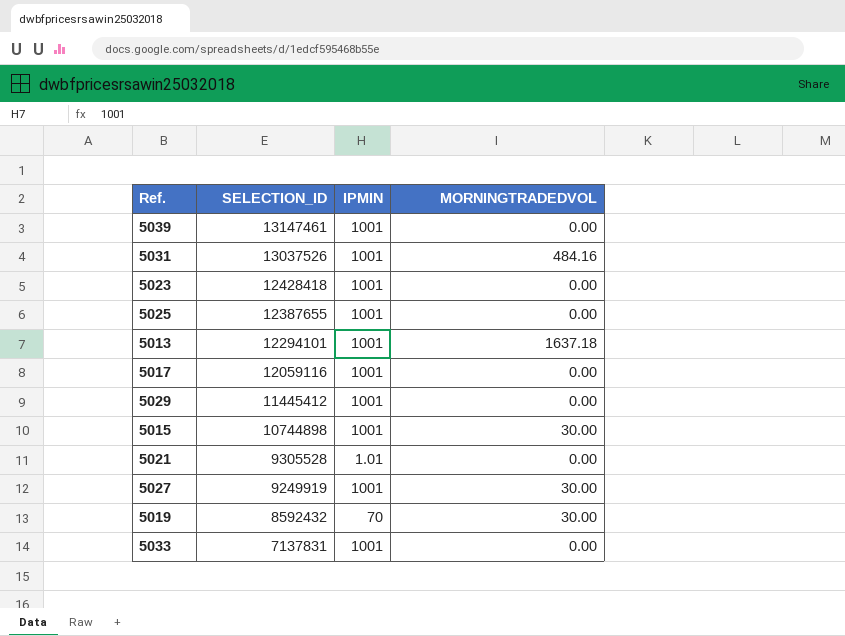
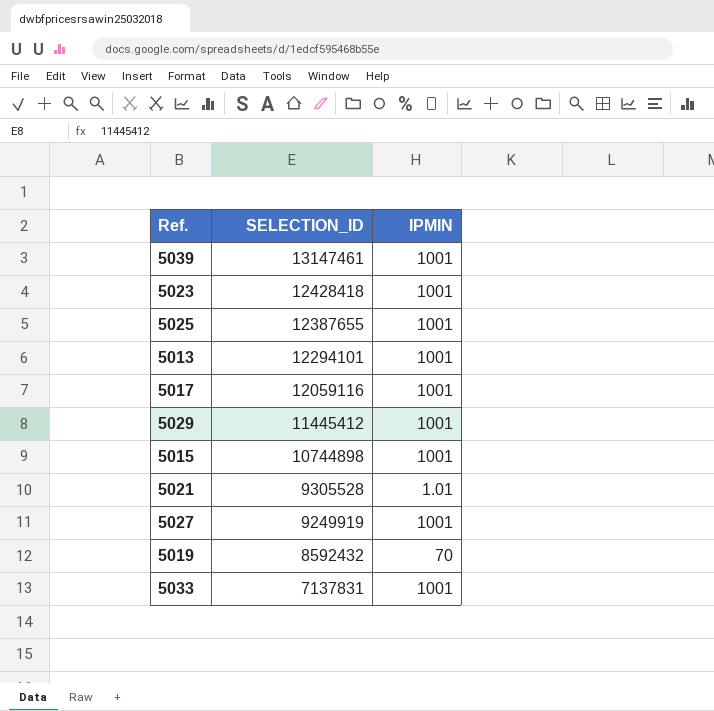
column MORNINGTRADEDVOL | position: 4 -> none
row 5031: 13037526 | 1001 | 484.16 -> none

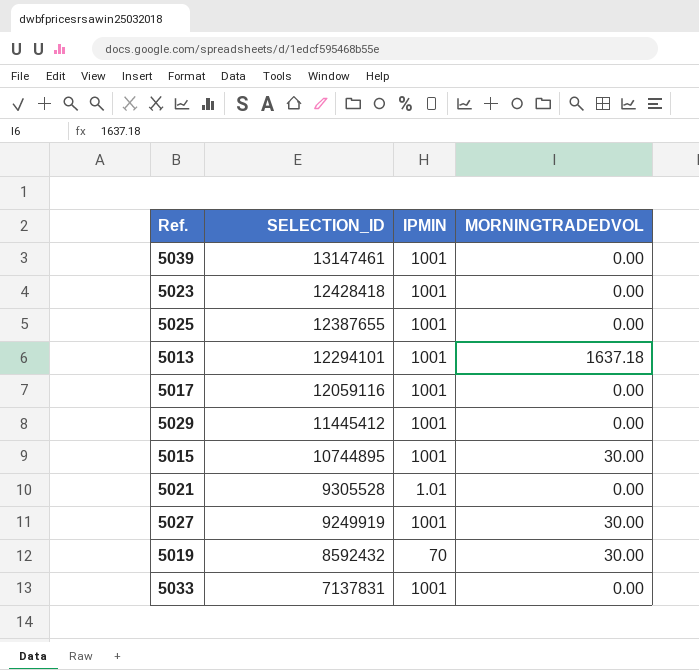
column MORNINGTRADEDVOL | position: none -> 4
5015 | SELECTION_ID: 10744898 -> 10744895

